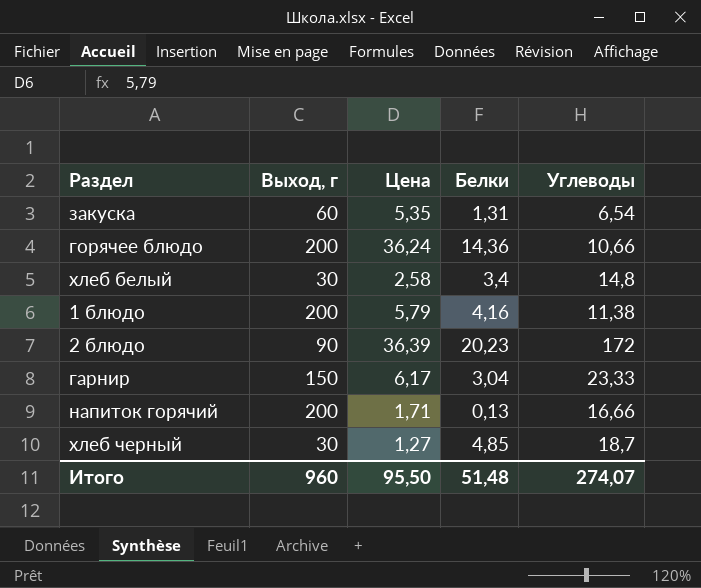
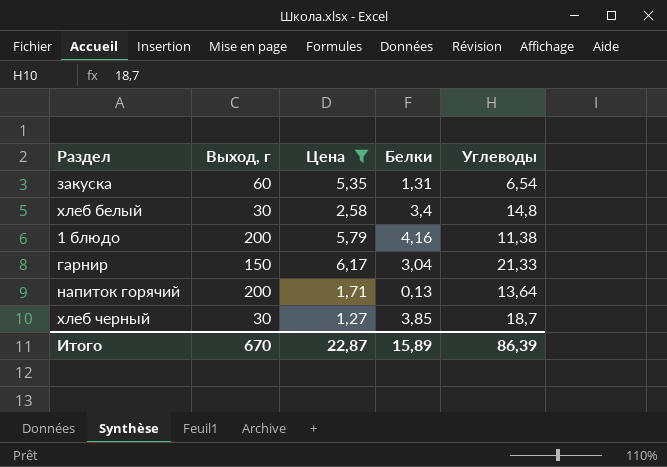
filter: none -> Цена <= 6,17
гарнир | Углеводы: 23,33 -> 21,33
напиток горячий | Углеводы: 16,66 -> 13,64
хлеб черный | Белки: 4,85 -> 3,85
Итого | Выход, г: 960 -> 670
Итого | Цена: 95,50 -> 22,87
Итого | Белки: 51,48 -> 15,89
Итого | Углеводы: 274,07 -> 86,39

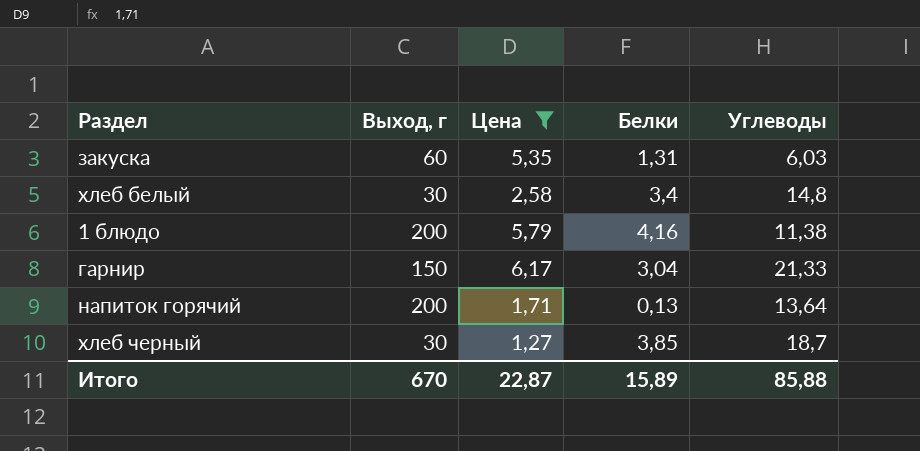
закуска | Углеводы: 6,54 -> 6,03
Итого | Углеводы: 86,39 -> 85,88

